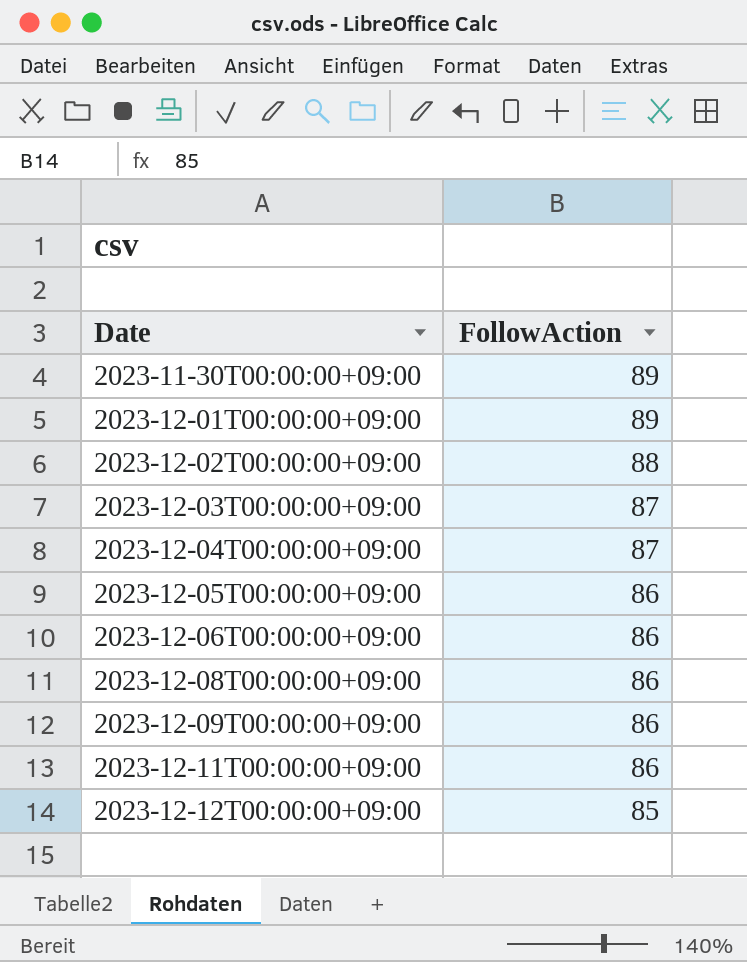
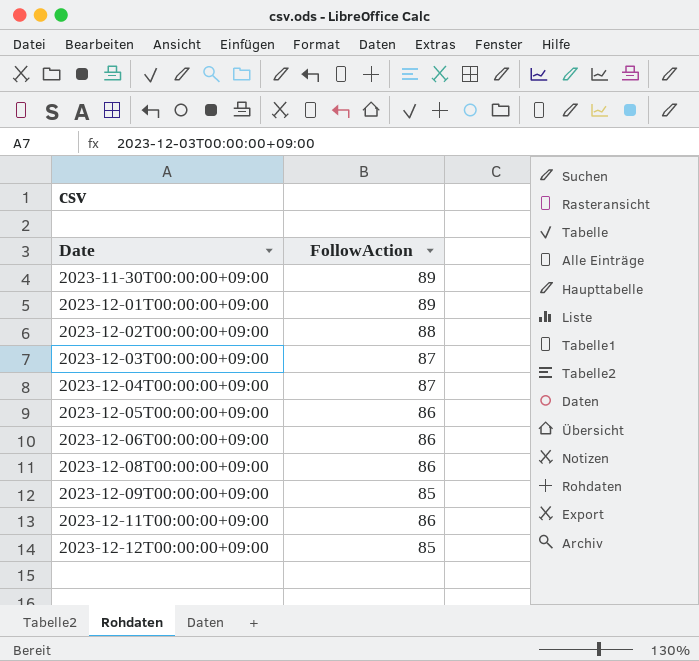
2023-12-09T00:00:00+09:00 | FollowAction: 86 -> 85

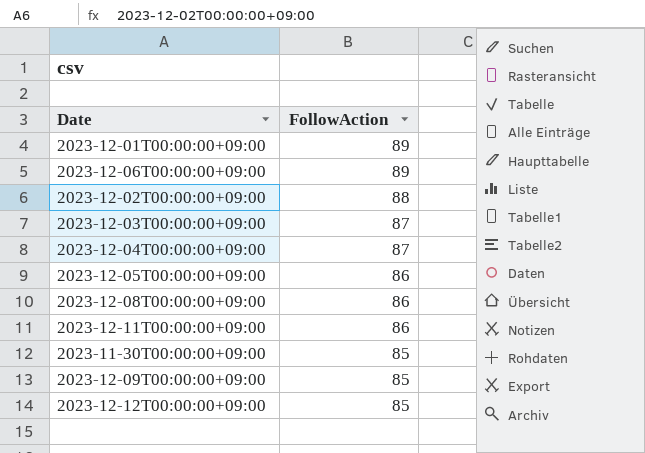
row order: Date ascending -> FollowAction descending
2023-12-06T00:00:00+09:00 | FollowAction: 86 -> 89
2023-11-30T00:00:00+09:00 | FollowAction: 89 -> 85

